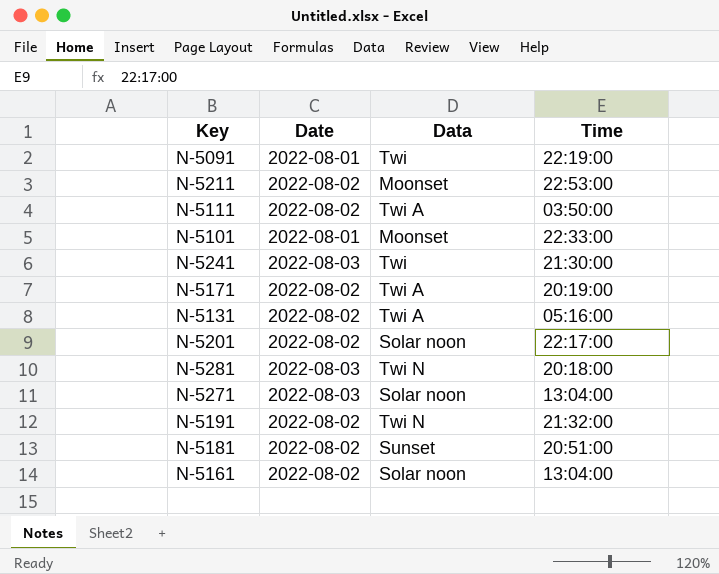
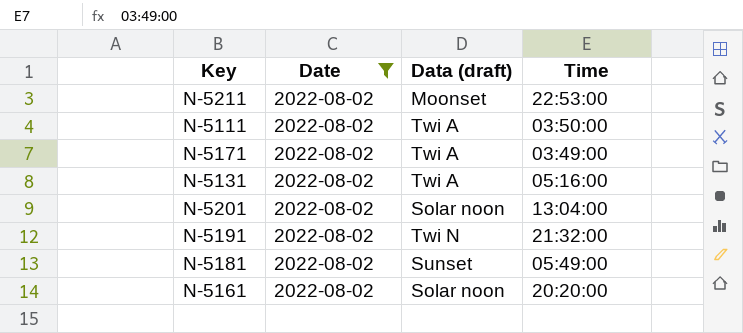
filter: none -> Date = 2022-08-02
column name: Data -> Data (draft)
N-5171 | Time: 20:19:00 -> 03:49:00
N-5201 | Time: 22:17:00 -> 13:04:00
N-5181 | Time: 20:51:00 -> 05:49:00
N-5161 | Time: 13:04:00 -> 20:20:00

